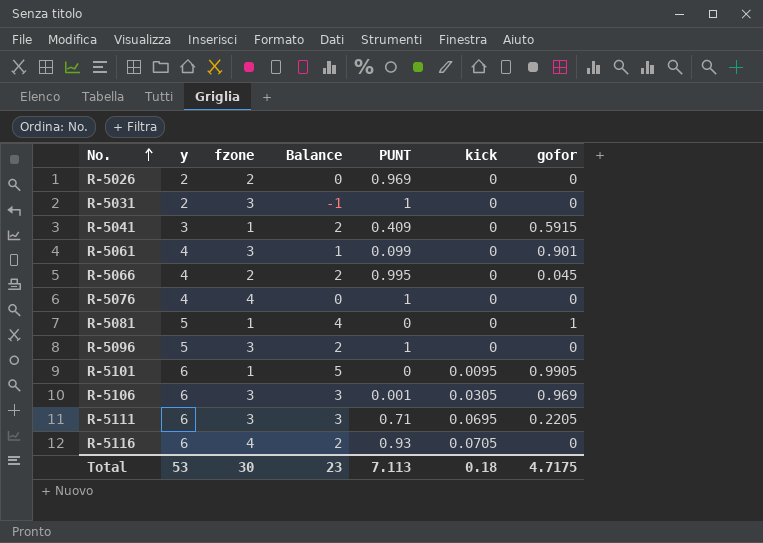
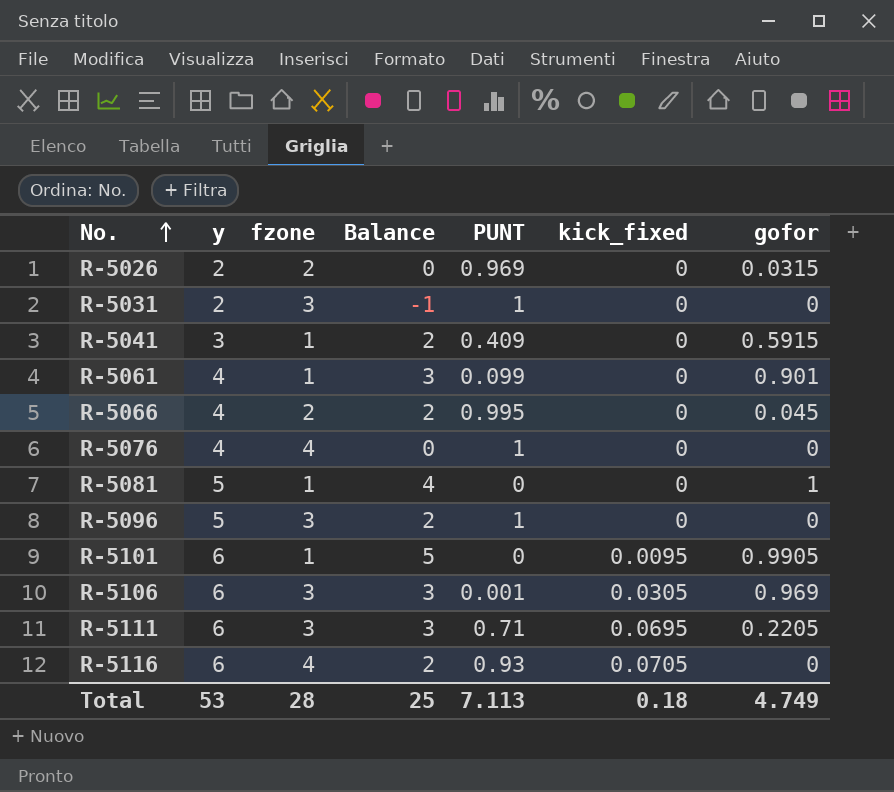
column name: kick -> kick_fixed
R-5026 | gofor: 0 -> 0.0315
R-5061 | fzone: 3 -> 1
R-5061 | Balance: 1 -> 3
Total | fzone: 30 -> 28
Total | Balance: 23 -> 25
Total | gofor: 4.7175 -> 4.749

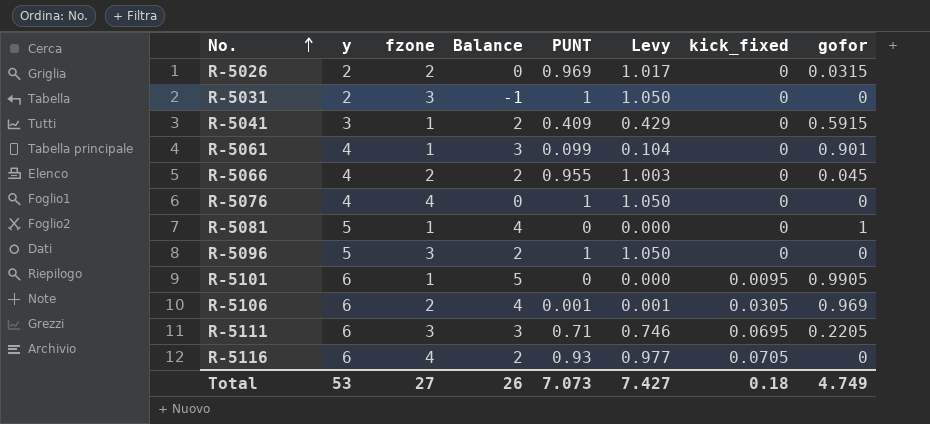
column Levy | formula: none -> [PUNT] * 1.05
R-5066 | PUNT: 0.995 -> 0.955
R-5106 | fzone: 3 -> 2
R-5106 | Balance: 3 -> 4
Total | fzone: 28 -> 27
Total | Balance: 25 -> 26
Total | PUNT: 7.113 -> 7.073

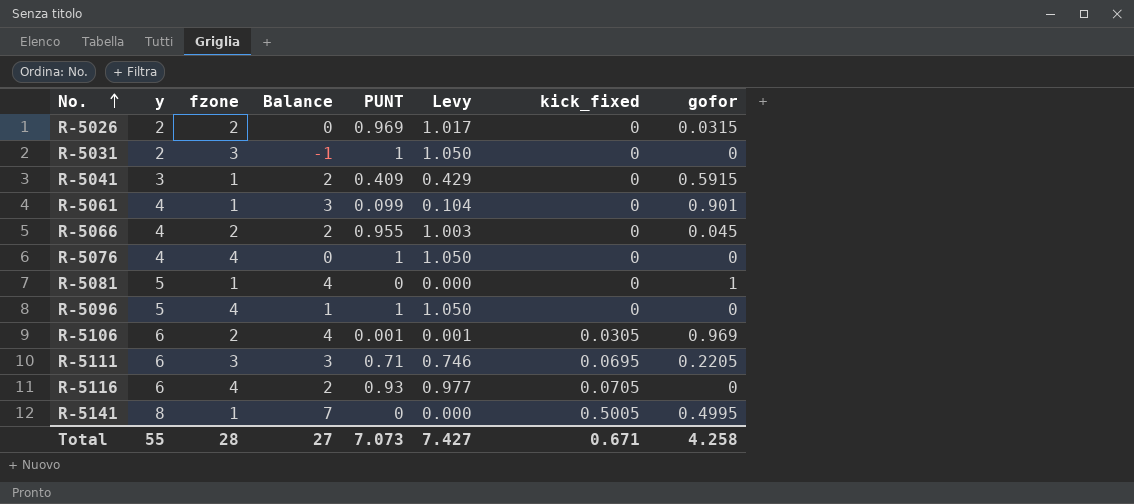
row R-5101: 6 | 1 | 5 | 0 | 0.000 | 0.0095 | 0.9905 -> none
R-5096 | fzone: 3 -> 4
R-5096 | Balance: 2 -> 1
row R-5141: none -> 8 | 1 | 7 | 0 | 0.000 | 0.5005 | 0.4995
Total | y: 53 -> 55
Total | fzone: 27 -> 28
Total | Balance: 26 -> 27
Total | kick_fixed: 0.18 -> 0.671
Total | gofor: 4.749 -> 4.258

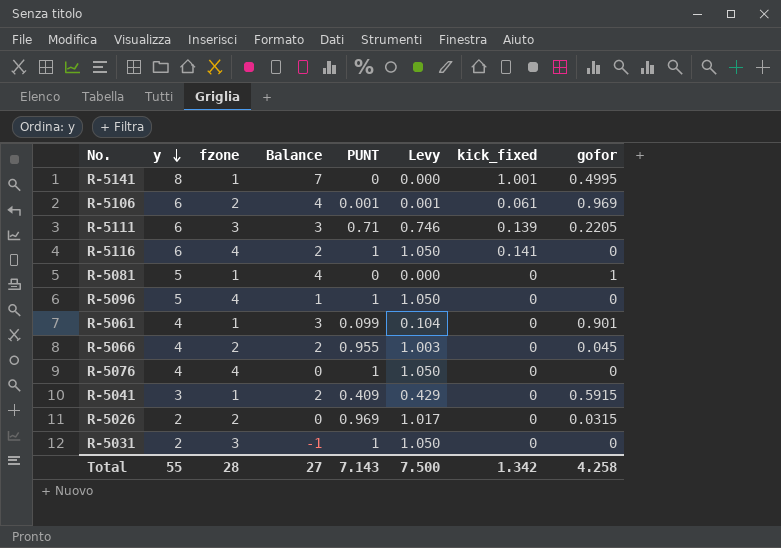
row order: No. ascending -> y descending
R-5141 | kick_fixed: 0.5005 -> 1.001
R-5106 | kick_fixed: 0.0305 -> 0.061
R-5111 | kick_fixed: 0.0695 -> 0.139
R-5116 | PUNT: 0.93 -> 1
R-5116 | Levy: 0.977 -> 1.050
R-5116 | kick_fixed: 0.0705 -> 0.141
Total | PUNT: 7.073 -> 7.143
Total | Levy: 7.427 -> 7.500
Total | kick_fixed: 0.671 -> 1.342

